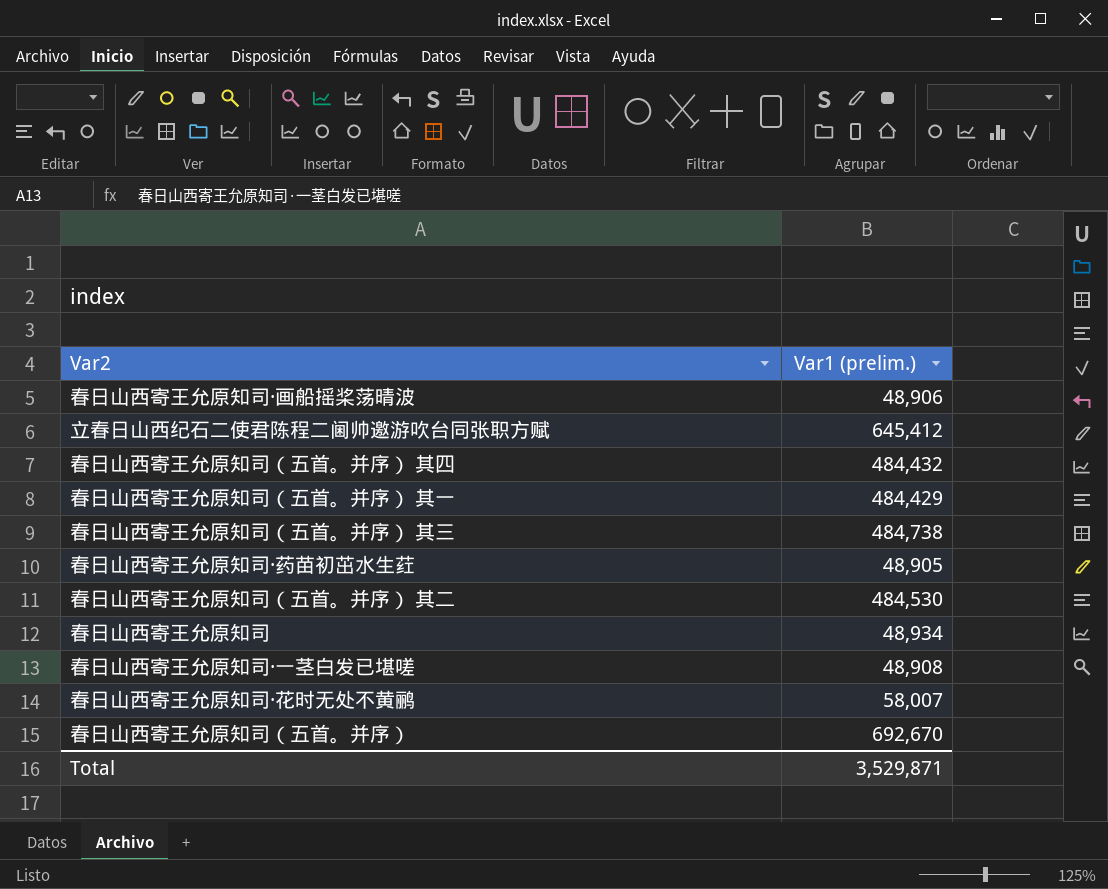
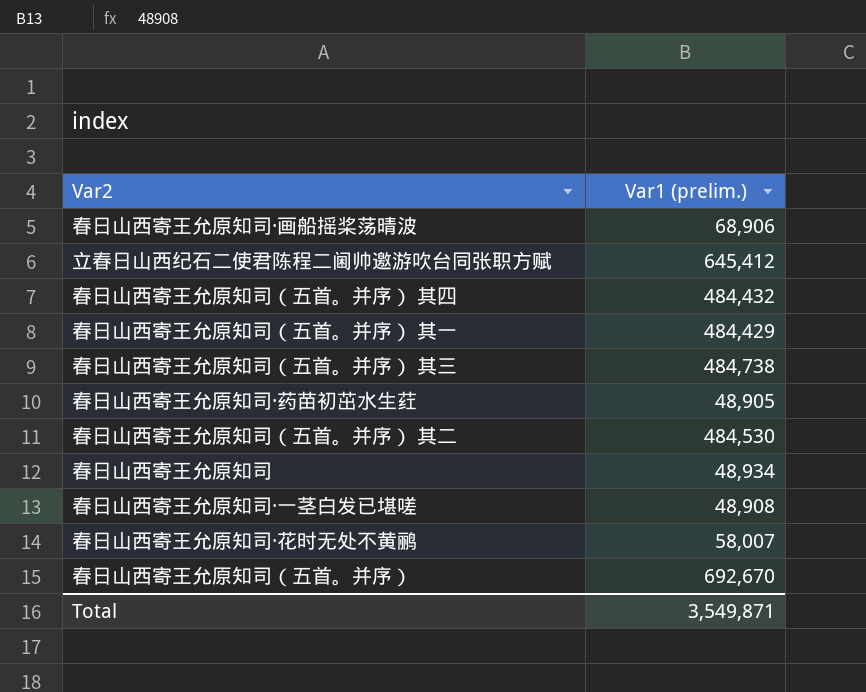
春日山西寄王允原知司·画船摇桨荡晴波 | Var1 (prelim.): 48,906 -> 68,906
Total | Var1 (prelim.): 3,529,871 -> 3,549,871

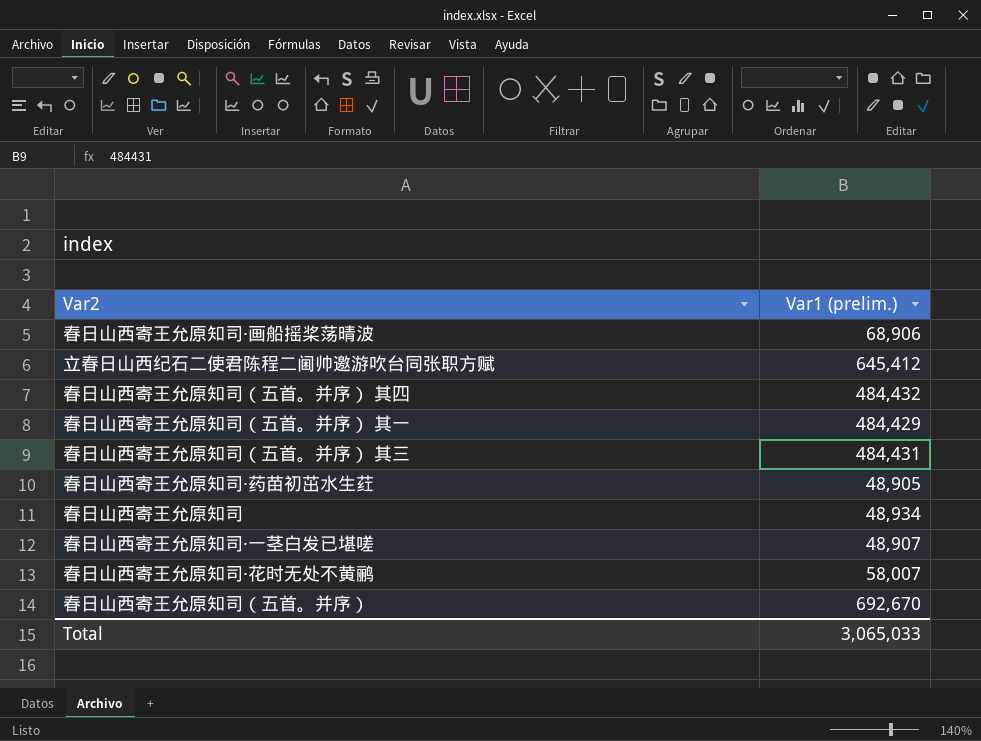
row 春日山西寄王允原知司（五首。并序） 其二: 484,530 -> none
春日山西寄王允原知司（五首。并序） 其三 | Var1 (prelim.): 484,738 -> 484,431
春日山西寄王允原知司·一茎白发已堪嗟 | Var1 (prelim.): 48,908 -> 48,907
Total | Var1 (prelim.): 3,549,871 -> 3,065,033

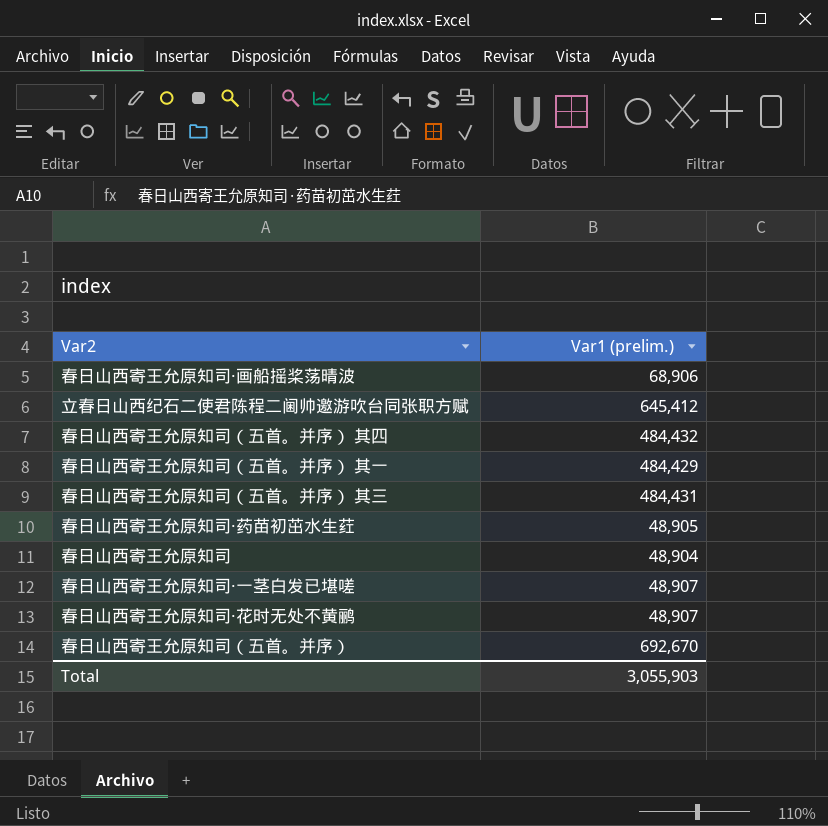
春日山西寄王允原知司 | Var1 (prelim.): 48,934 -> 48,904
春日山西寄王允原知司·花时无处不黄鹂 | Var1 (prelim.): 58,007 -> 48,907
Total | Var1 (prelim.): 3,065,033 -> 3,055,903

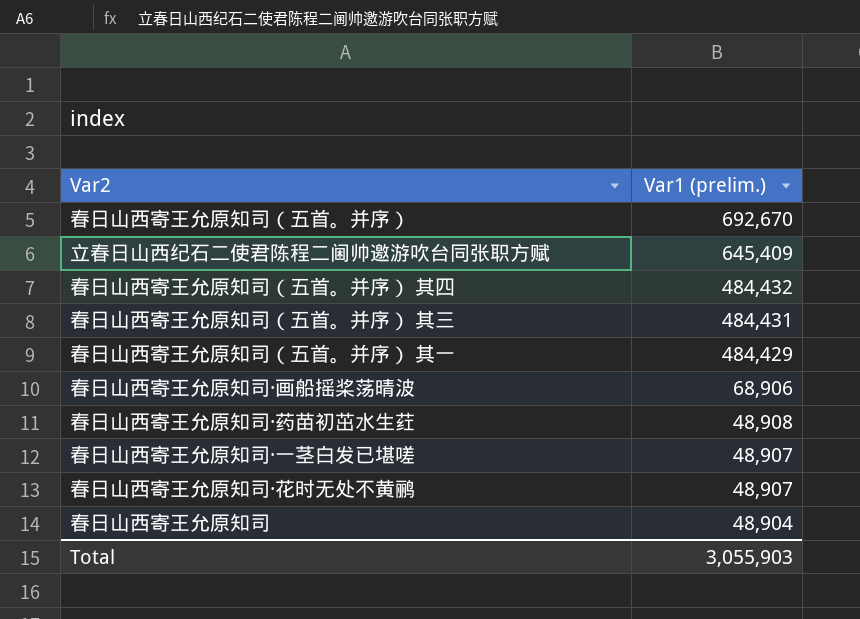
row order: none -> Var1 (prelim.) descending
立春日山西纪石二使君陈程二阃帅邀游吹台同张职方赋 | Var1 (prelim.): 645,412 -> 645,409
春日山西寄王允原知司·药苗初茁水生荭 | Var1 (prelim.): 48,905 -> 48,908

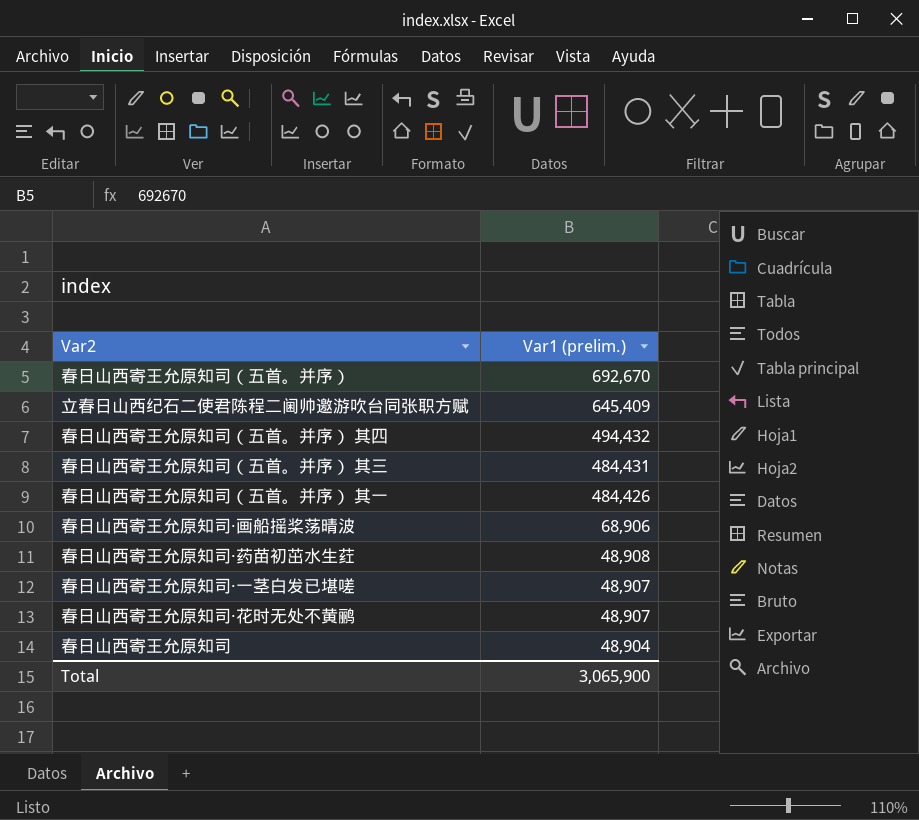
春日山西寄王允原知司（五首。并序） 其四 | Var1 (prelim.): 484,432 -> 494,432
春日山西寄王允原知司（五首。并序） 其一 | Var1 (prelim.): 484,429 -> 484,426
Total | Var1 (prelim.): 3,055,903 -> 3,065,900

